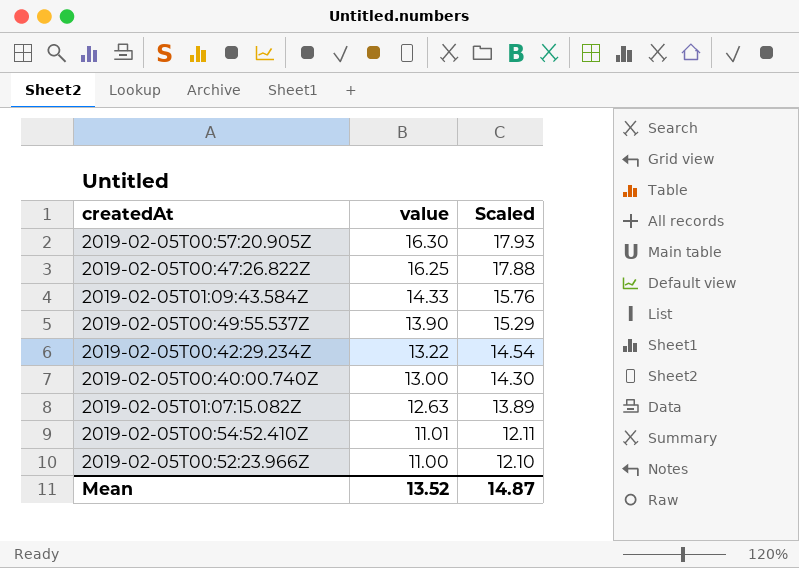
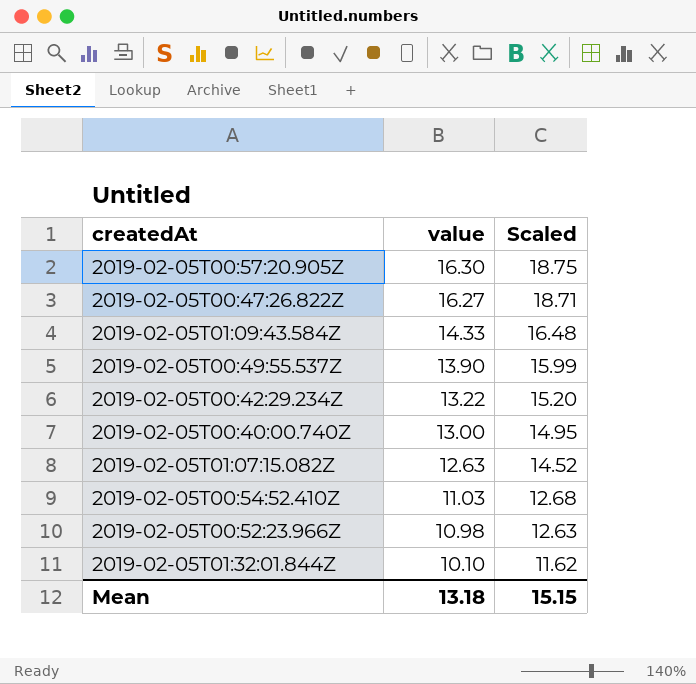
column Scaled | formula: [value] * 1.1 -> [value] * 1.15
2019-02-05T00:47:26.822Z | value: 16.25 -> 16.27
2019-02-05T00:54:52.410Z | value: 11.01 -> 11.03
2019-02-05T00:52:23.966Z | value: 11.00 -> 10.98
row 2019-02-05T01:32:01.844Z: none -> 10.10 | 11.62
Mean | value: 13.52 -> 13.18
Mean | Scaled: 14.87 -> 15.15

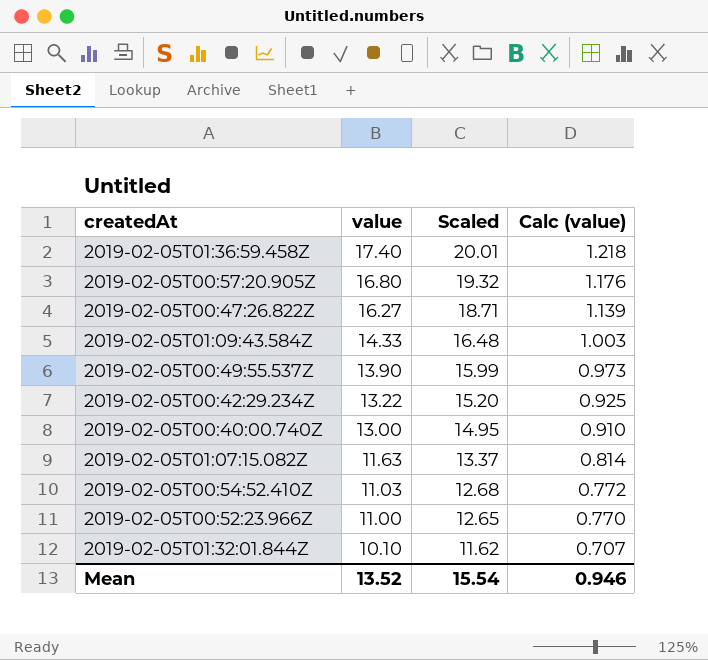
column Calc (value) | formula: none -> [value] * 0.07
row 2019-02-05T01:36:59.458Z: none -> 17.40 | 20.01 | 1.218
2019-02-05T00:57:20.905Z | value: 16.30 -> 16.80
2019-02-05T00:57:20.905Z | Scaled: 18.75 -> 19.32
2019-02-05T01:07:15.082Z | value: 12.63 -> 11.63
2019-02-05T01:07:15.082Z | Scaled: 14.52 -> 13.37
2019-02-05T00:52:23.966Z | value: 10.98 -> 11.00
2019-02-05T00:52:23.966Z | Scaled: 12.63 -> 12.65
Mean | value: 13.18 -> 13.52
Mean | Scaled: 15.15 -> 15.54

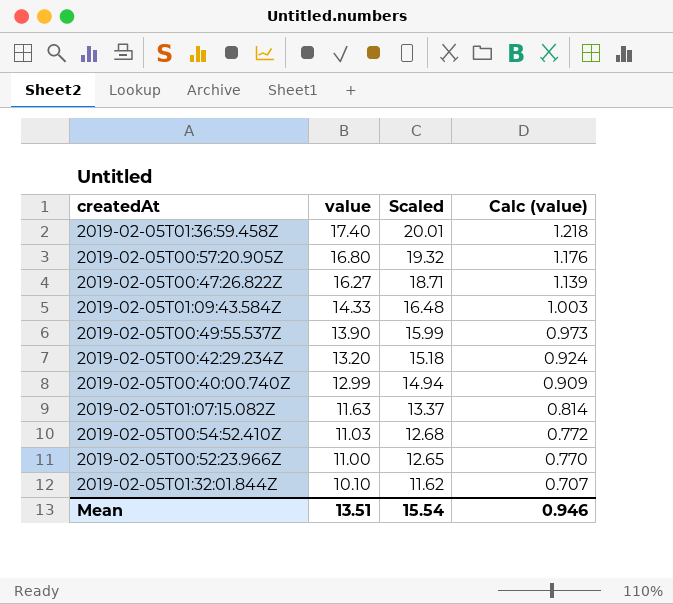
2019-02-05T00:42:29.234Z | value: 13.22 -> 13.20
2019-02-05T00:42:29.234Z | Scaled: 15.20 -> 15.18
2019-02-05T00:42:29.234Z | Calc (value): 0.925 -> 0.924
2019-02-05T00:40:00.740Z | value: 13.00 -> 12.99
2019-02-05T00:40:00.740Z | Scaled: 14.95 -> 14.94
2019-02-05T00:40:00.740Z | Calc (value): 0.910 -> 0.909
Mean | value: 13.52 -> 13.51

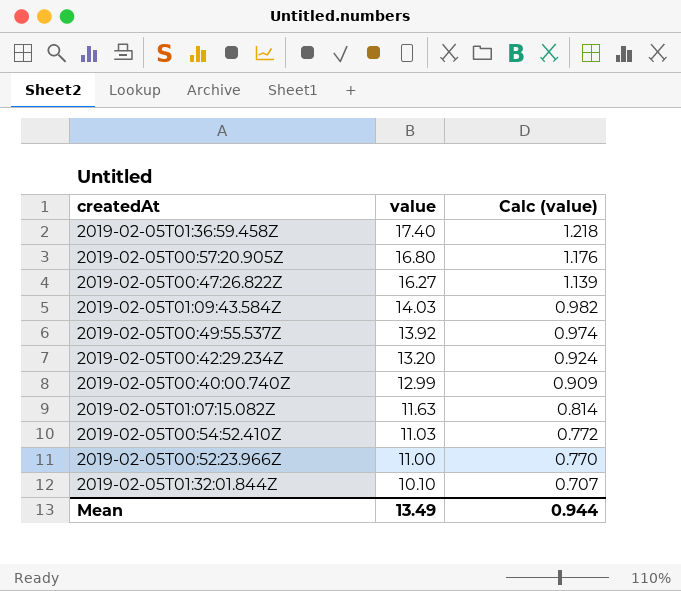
column Scaled | formula: [value] * 1.15 -> none
2019-02-05T01:09:43.584Z | value: 14.33 -> 14.03
2019-02-05T01:09:43.584Z | Calc (value): 1.003 -> 0.982
2019-02-05T00:49:55.537Z | value: 13.90 -> 13.92
2019-02-05T00:49:55.537Z | Calc (value): 0.973 -> 0.974
Mean | value: 13.51 -> 13.49
Mean | Calc (value): 0.946 -> 0.944

